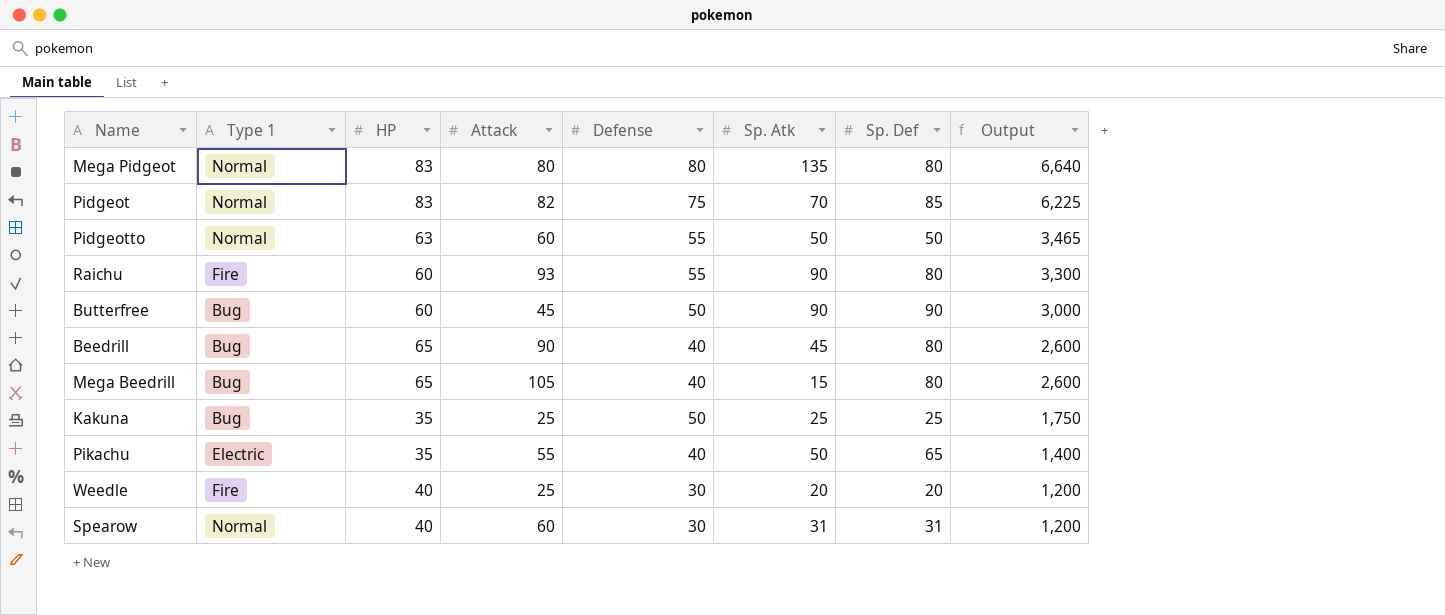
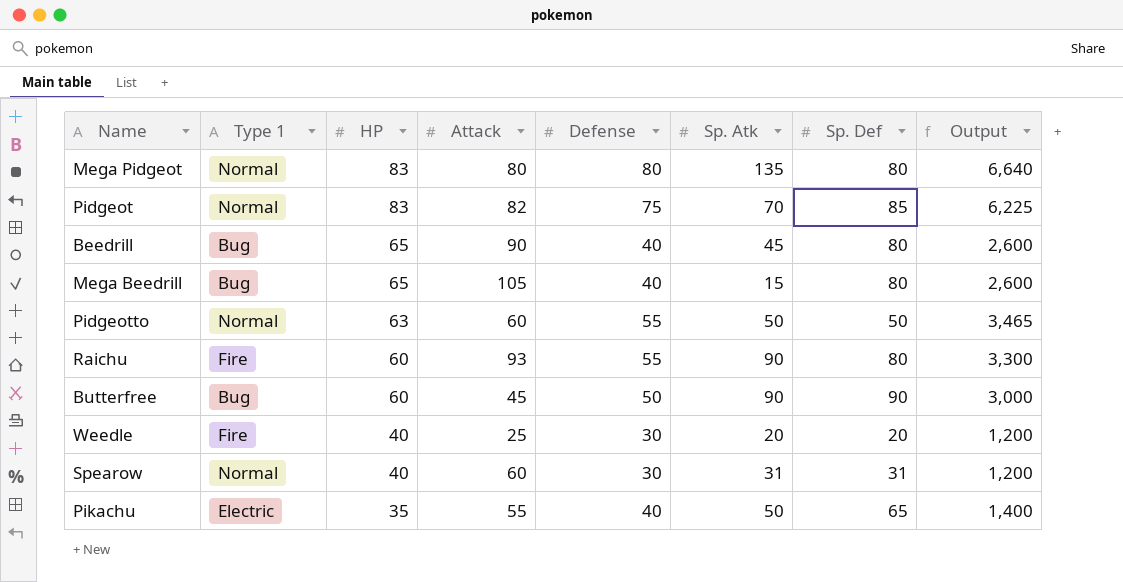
row order: Output descending -> HP descending
row Kakuna: Bug | 35 | 25 | 50 | 25 | 25 | 1,750 -> none

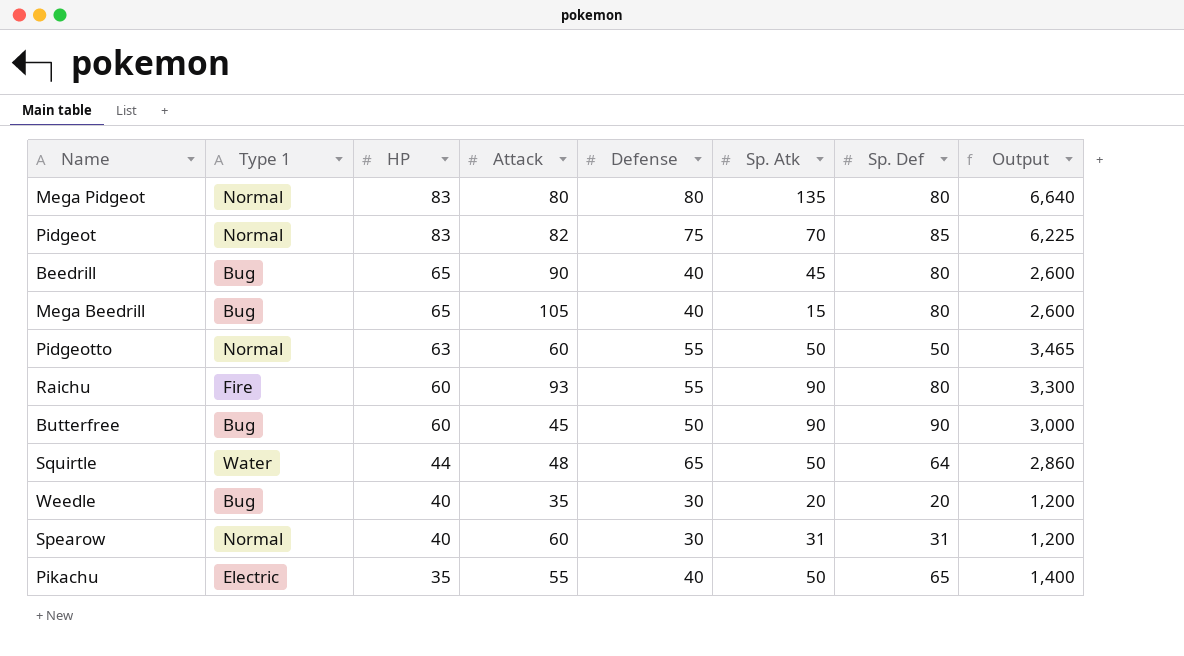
row Squirtle: none -> Water | 44 | 48 | 65 | 50 | 64 | 2,860
Weedle | Type 1: Fire -> Bug
Weedle | Attack: 25 -> 35

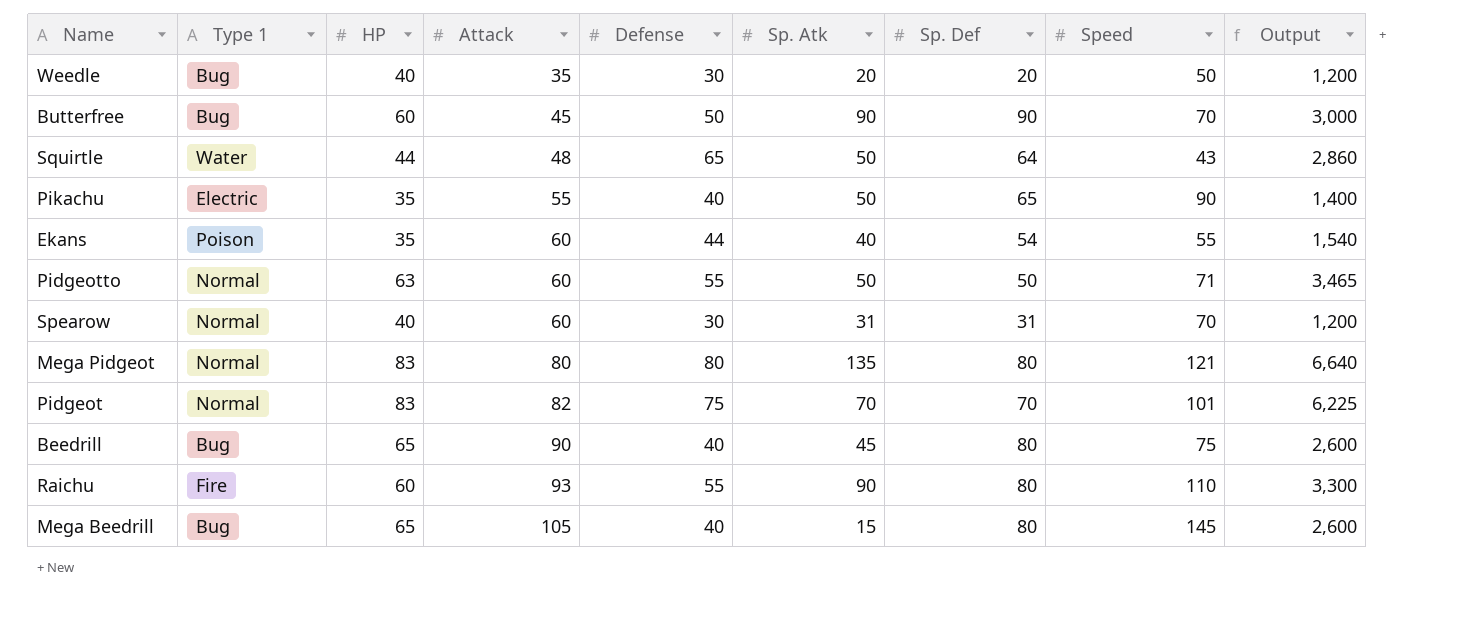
row order: HP descending -> Attack ascending
column Speed | position: none -> 8
row Ekans: none -> Poison | 35 | 60 | 44 | 40 | 54 | 55 | 1,540
Pidgeot | Sp. Def: 85 -> 70

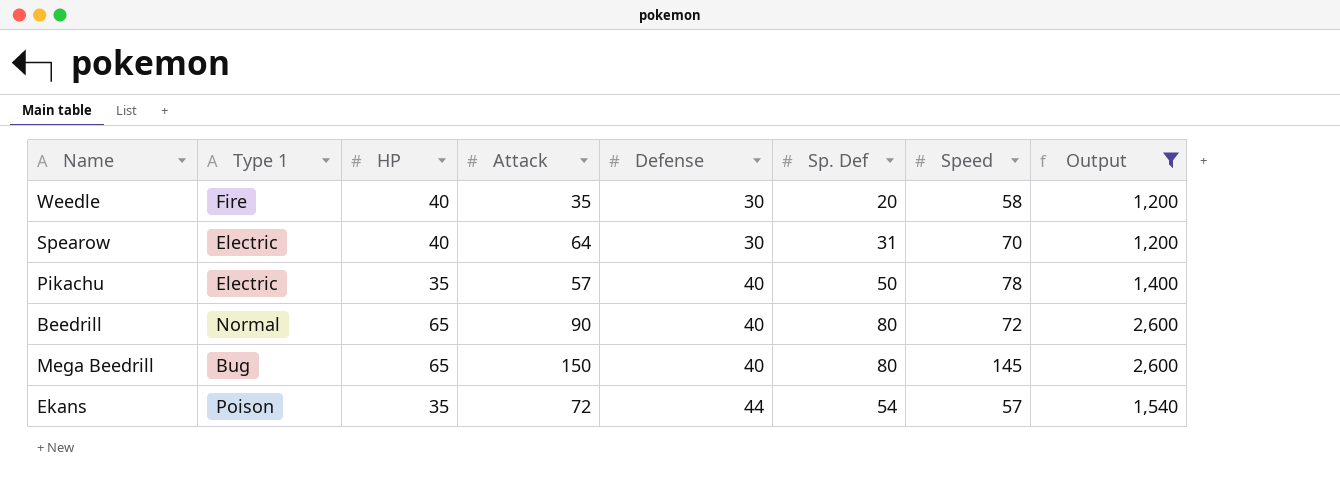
filter: none -> Output <= 2,600
row order: Attack ascending -> Defense ascending
column Sp. Atk | position: 6 -> none
Weedle | Type 1: Bug -> Fire
Weedle | Speed: 50 -> 58
Spearow | Type 1: Normal -> Electric
Spearow | Attack: 60 -> 64
Pikachu | Attack: 55 -> 57
Pikachu | Sp. Def: 65 -> 50
Pikachu | Speed: 90 -> 78
Beedrill | Type 1: Bug -> Normal
Beedrill | Speed: 75 -> 72
Mega Beedrill | Attack: 105 -> 150
Ekans | Attack: 60 -> 72
Ekans | Speed: 55 -> 57

